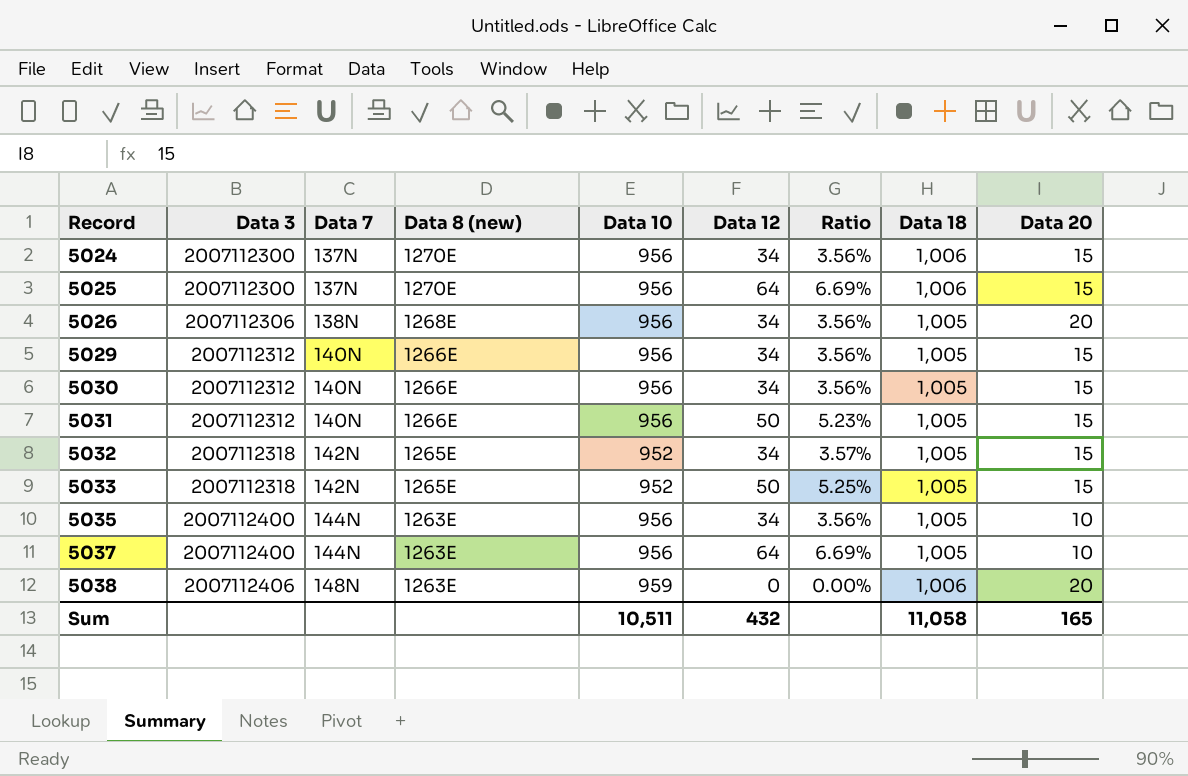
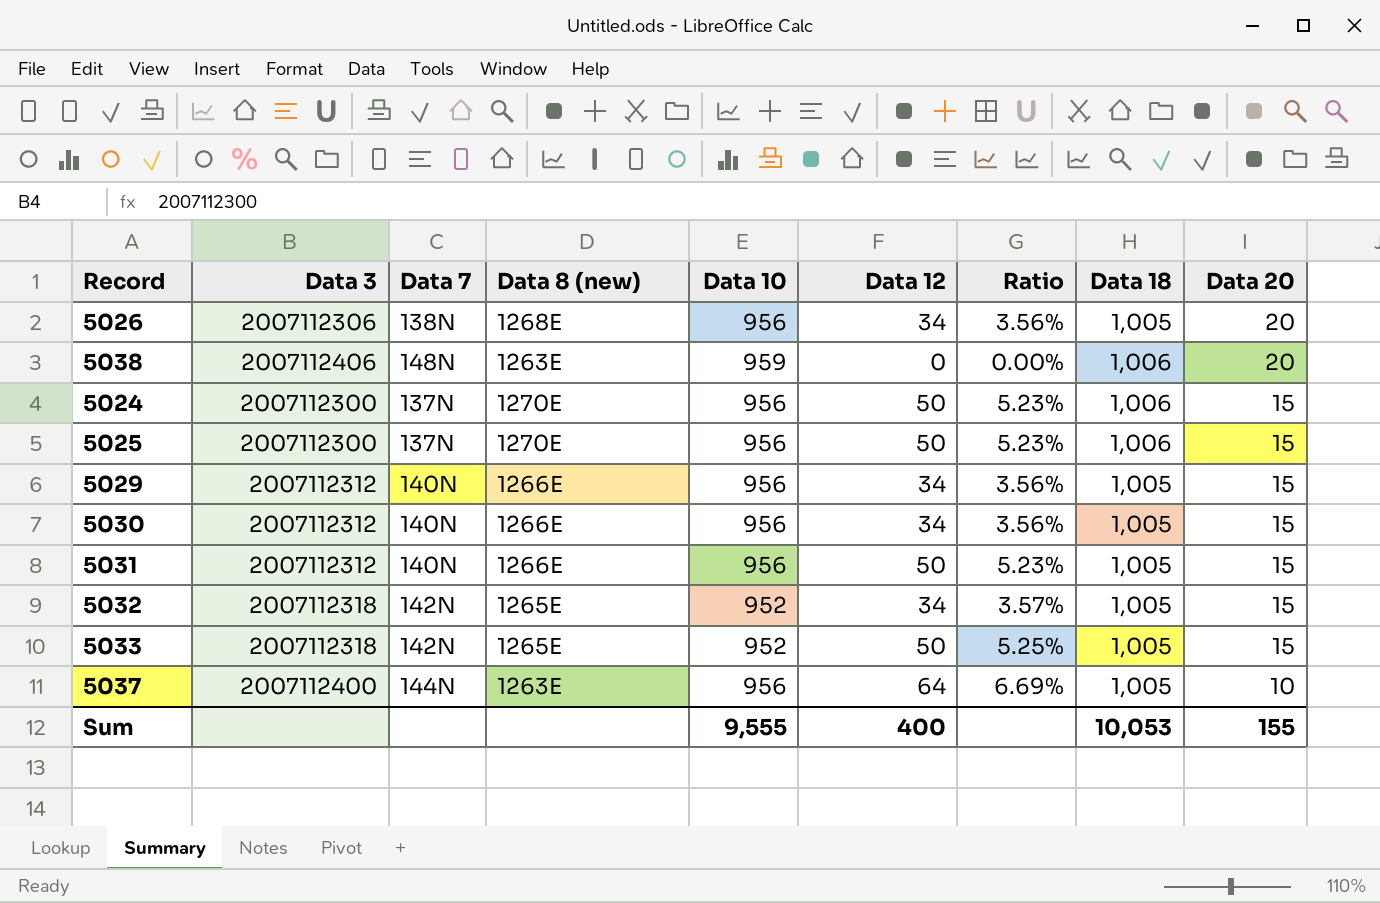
row order: Record ascending -> Data 20 descending
row 5035: 2007112400 | 144N | 1263E | 956 | 34 | 3.56% | 1,005 | 10 -> none
5024 | Data 12: 34 -> 50
5024 | Ratio: 3.56% -> 5.23%
5025 | Data 12: 64 -> 50
5025 | Ratio: 6.69% -> 5.23%
Sum | Data 10: 10,511 -> 9,555
Sum | Data 12: 432 -> 400
Sum | Data 18: 11,058 -> 10,053
Sum | Data 20: 165 -> 155

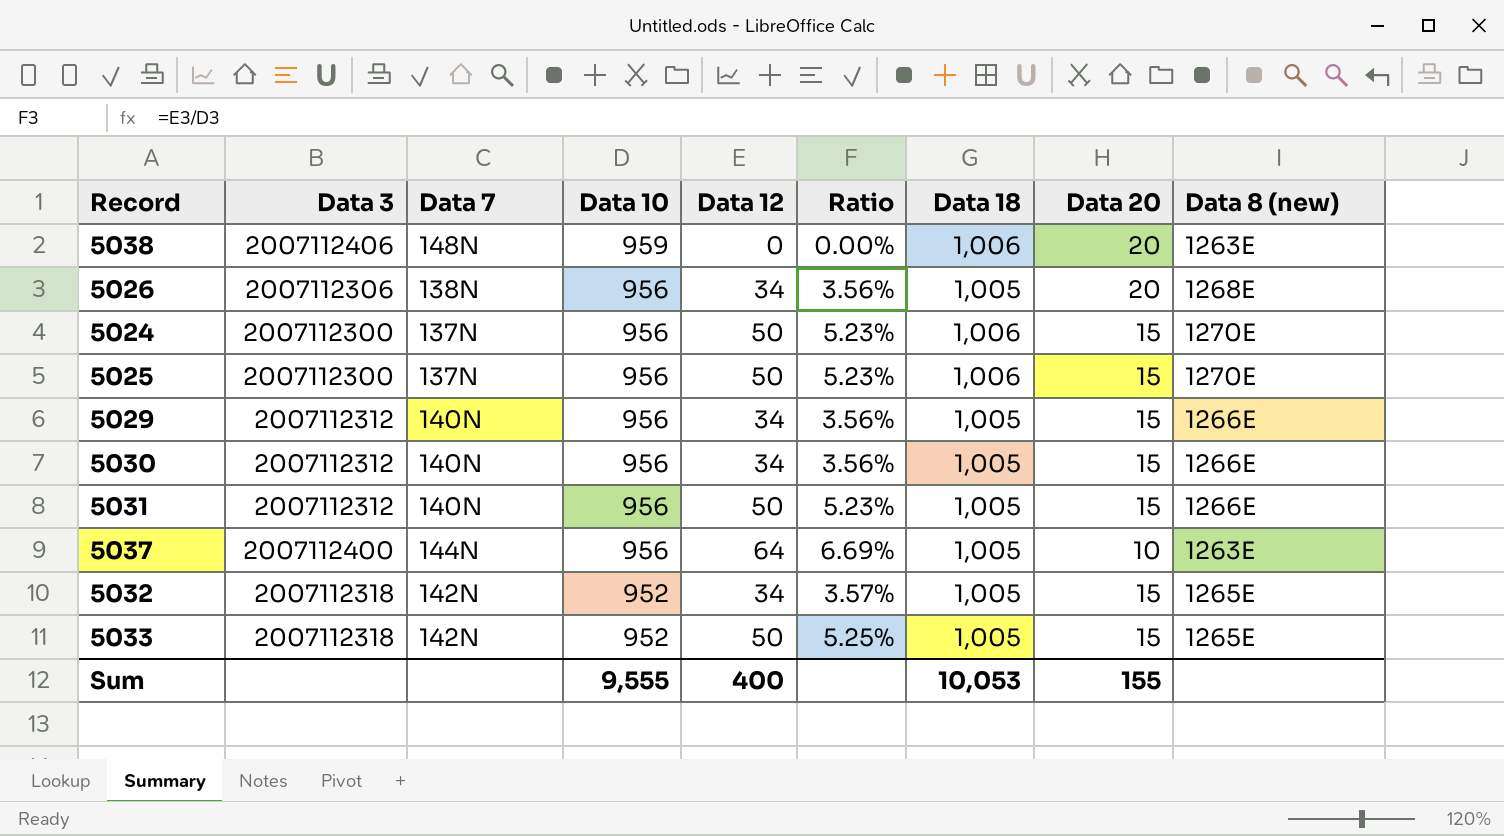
row order: Data 20 descending -> Data 10 descending
column Data 8 (new) | position: 4 -> 9

